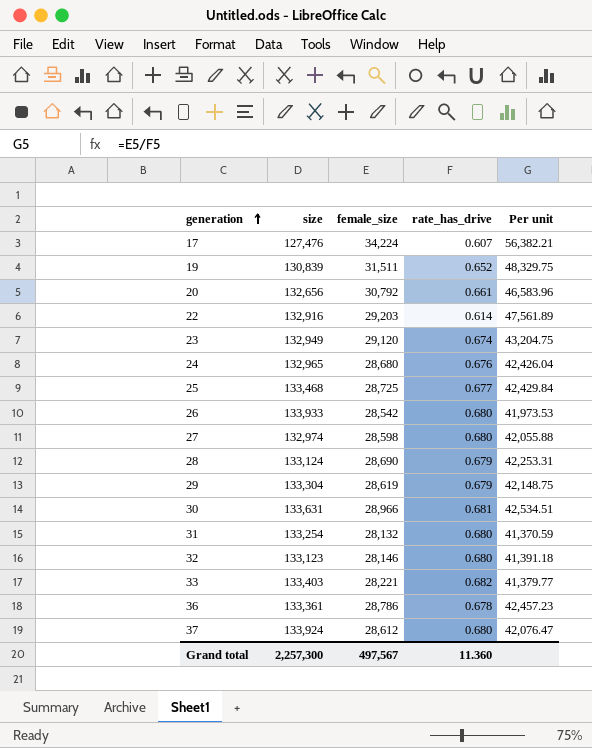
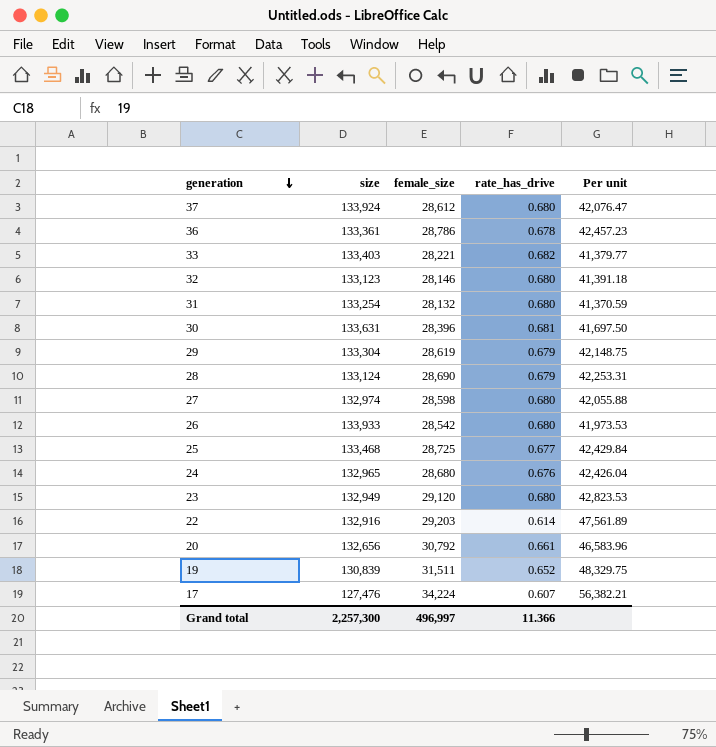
row order: generation ascending -> generation descending
30 | female_size: 28,966 -> 28,396
30 | Per unit: 42,534.51 -> 41,697.50
23 | rate_has_drive: 0.674 -> 0.680
23 | Per unit: 43,204.75 -> 42,823.53
Grand total | female_size: 497,567 -> 496,997
Grand total | rate_has_drive: 11.360 -> 11.366

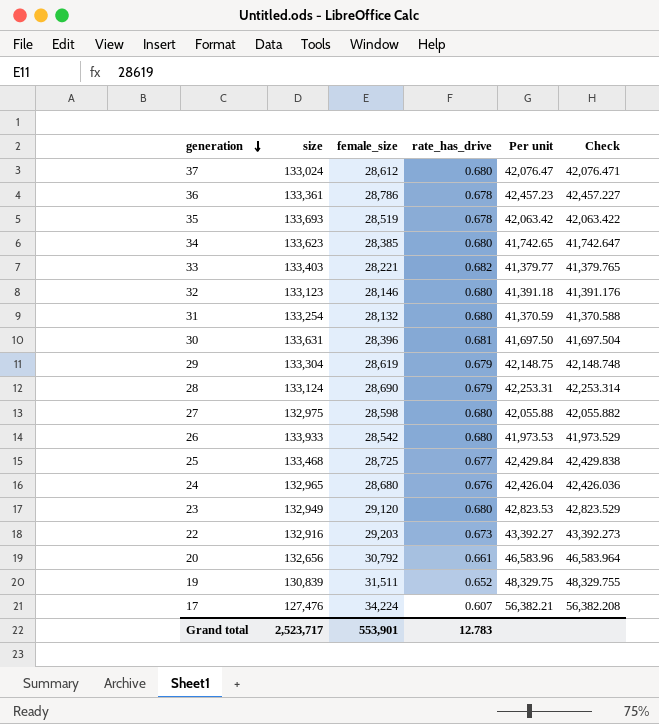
column Check | formula: none -> [female_size] / [rate_has_drive]
37 | size: 133,924 -> 133,024
row 35: none -> 133,693 | 28,519 | 0.678 | 42,063.42 | 42,063.422
row 34: none -> 133,623 | 28,385 | 0.680 | 41,742.65 | 41,742.647
27 | size: 132,974 -> 132,975
22 | rate_has_drive: 0.614 -> 0.673
22 | Per unit: 47,561.89 -> 43,392.27
Grand total | size: 2,257,300 -> 2,523,717
Grand total | female_size: 496,997 -> 553,901
Grand total | rate_has_drive: 11.366 -> 12.783

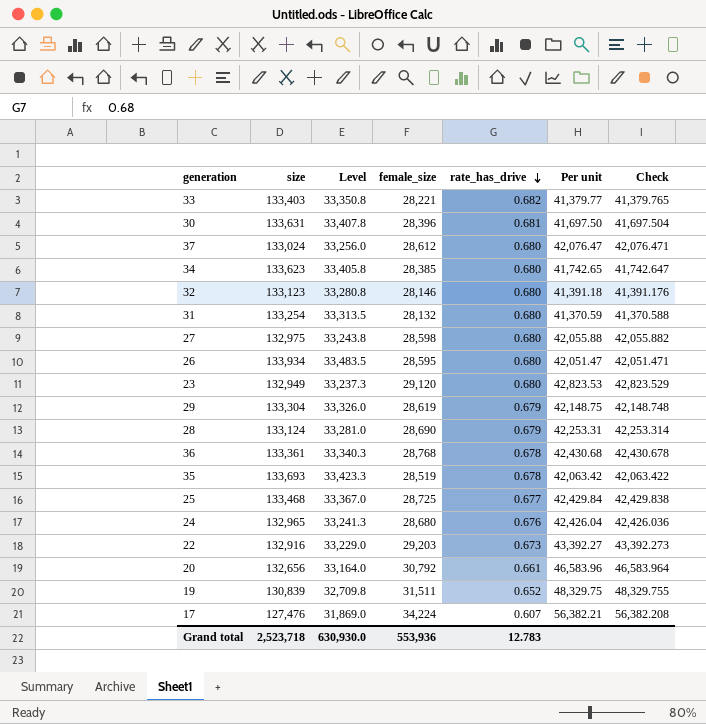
row order: generation descending -> rate_has_drive descending
column Level | formula: none -> [size] * 0.25
26 | size: 133,933 -> 133,934
26 | female_size: 28,542 -> 28,595
26 | Per unit: 41,973.53 -> 42,051.47
26 | Check: 41,973.529 -> 42,051.471
36 | female_size: 28,786 -> 28,768
36 | Per unit: 42,457.23 -> 42,430.68
36 | Check: 42,457.227 -> 42,430.678
Grand total | size: 2,523,717 -> 2,523,718
Grand total | female_size: 553,901 -> 553,936

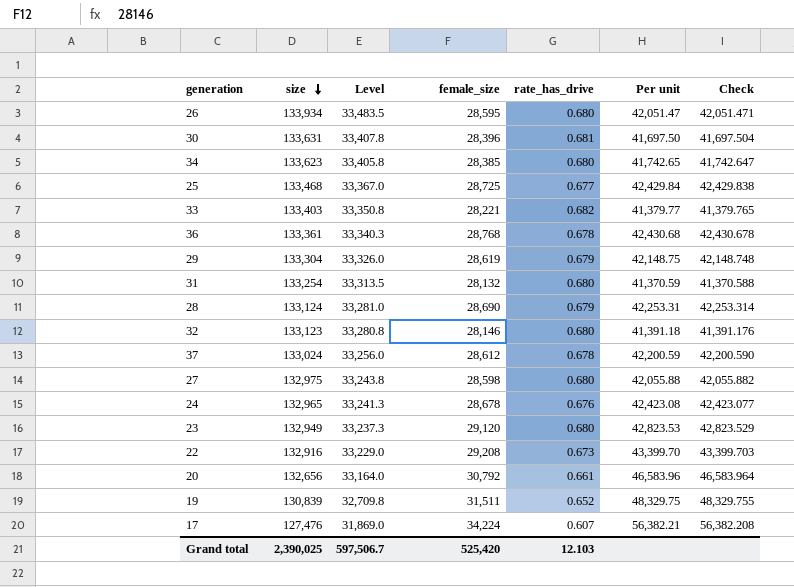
row order: rate_has_drive descending -> size descending
row 35: 133,693 | 33,423.3 | 28,519 | 0.678 | 42,063.42 | 42,063.422 -> none
37 | rate_has_drive: 0.680 -> 0.678
37 | Per unit: 42,076.47 -> 42,200.59
37 | Check: 42,076.471 -> 42,200.590
24 | female_size: 28,680 -> 28,678
24 | Per unit: 42,426.04 -> 42,423.08
24 | Check: 42,426.036 -> 42,423.077
22 | female_size: 29,203 -> 29,208
22 | Per unit: 43,392.27 -> 43,399.70
22 | Check: 43,392.273 -> 43,399.703
Grand total | size: 2,523,718 -> 2,390,025
Grand total | Level: 630,930.0 -> 597,506.7
Grand total | female_size: 553,936 -> 525,420
Grand total | rate_has_drive: 12.783 -> 12.103

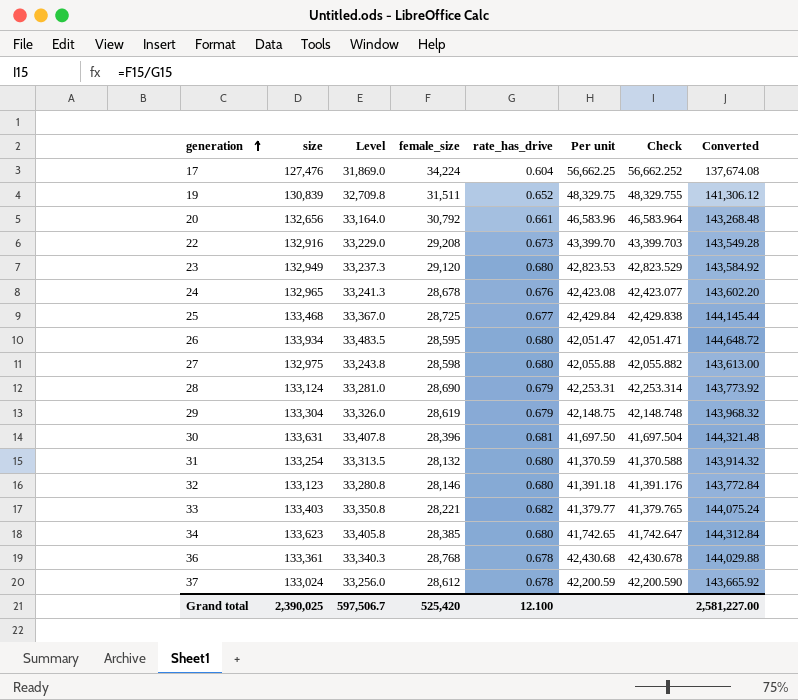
row order: size descending -> generation ascending
column Converted | formula: none -> [size] * 1.08
17 | rate_has_drive: 0.607 -> 0.604
17 | Per unit: 56,382.21 -> 56,662.25
17 | Check: 56,382.208 -> 56,662.252
Grand total | rate_has_drive: 12.103 -> 12.100

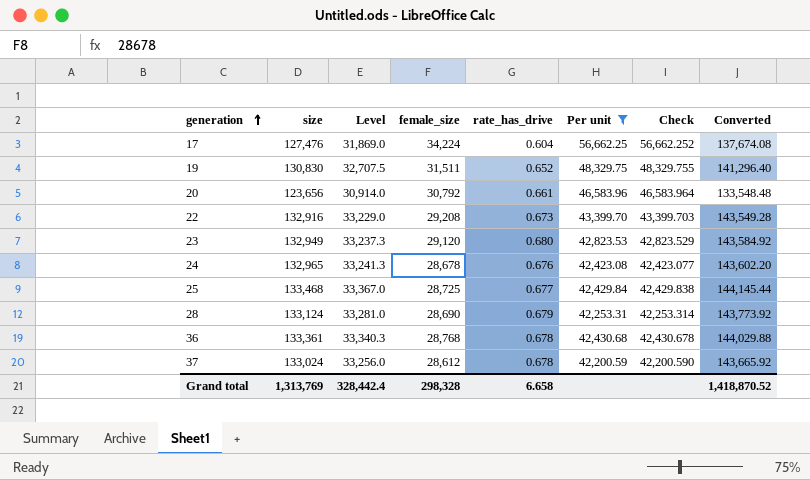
filter: none -> Per unit >= 42,200.59
19 | size: 130,839 -> 130,830
19 | Level: 32,709.8 -> 32,707.5
19 | Converted: 141,306.12 -> 141,296.40
20 | size: 132,656 -> 123,656
20 | Level: 33,164.0 -> 30,914.0
20 | Converted: 143,268.48 -> 133,548.48
Grand total | size: 2,390,025 -> 1,313,769
Grand total | Level: 597,506.7 -> 328,442.4
Grand total | female_size: 525,420 -> 298,328
Grand total | rate_has_drive: 12.100 -> 6.658
Grand total | Converted: 2,581,227.00 -> 1,418,870.52

